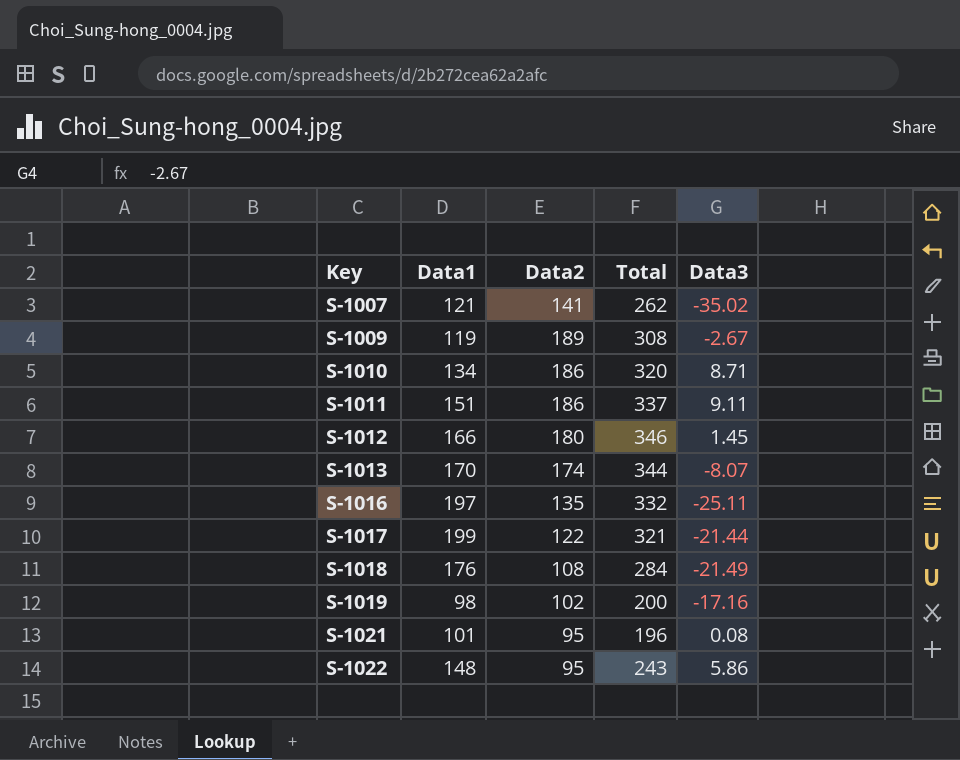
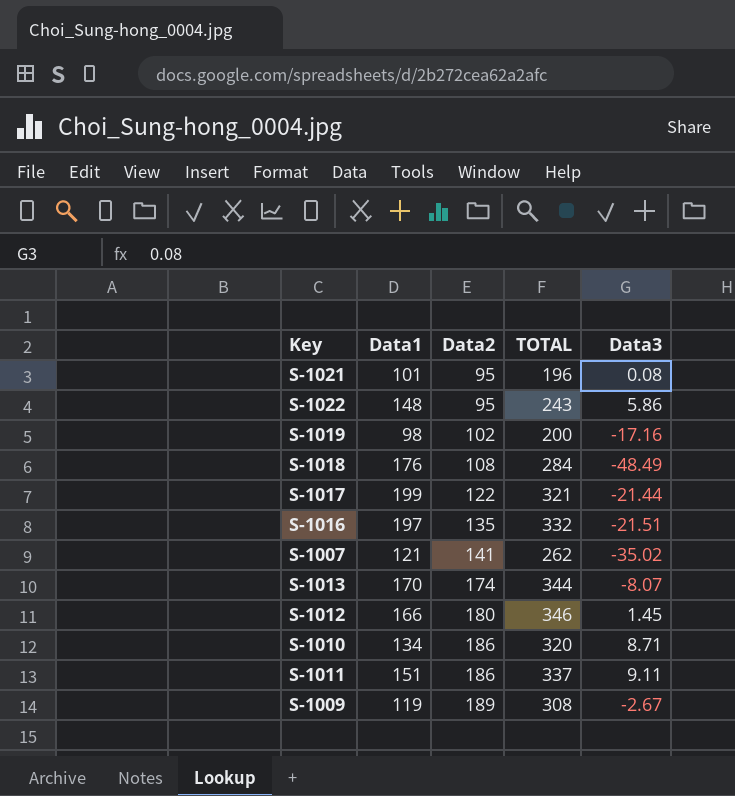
row order: Key ascending -> Data2 ascending
column name: Total -> TOTAL
S-1018 | Data3: -21.49 -> -48.49
S-1016 | Data3: -25.11 -> -21.51

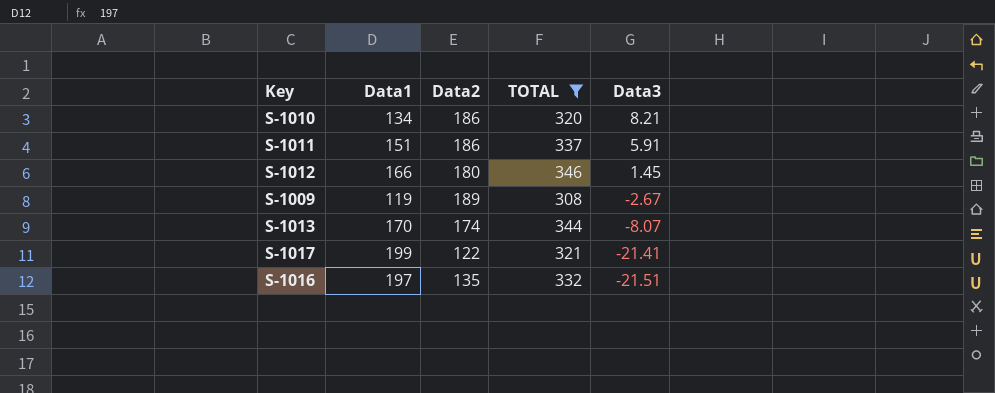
filter: none -> TOTAL >= 308
row order: Data2 ascending -> Data3 descending
S-1010 | Data3: 8.71 -> 8.21
S-1011 | Data3: 9.11 -> 5.91
S-1017 | Data3: -21.44 -> -21.41

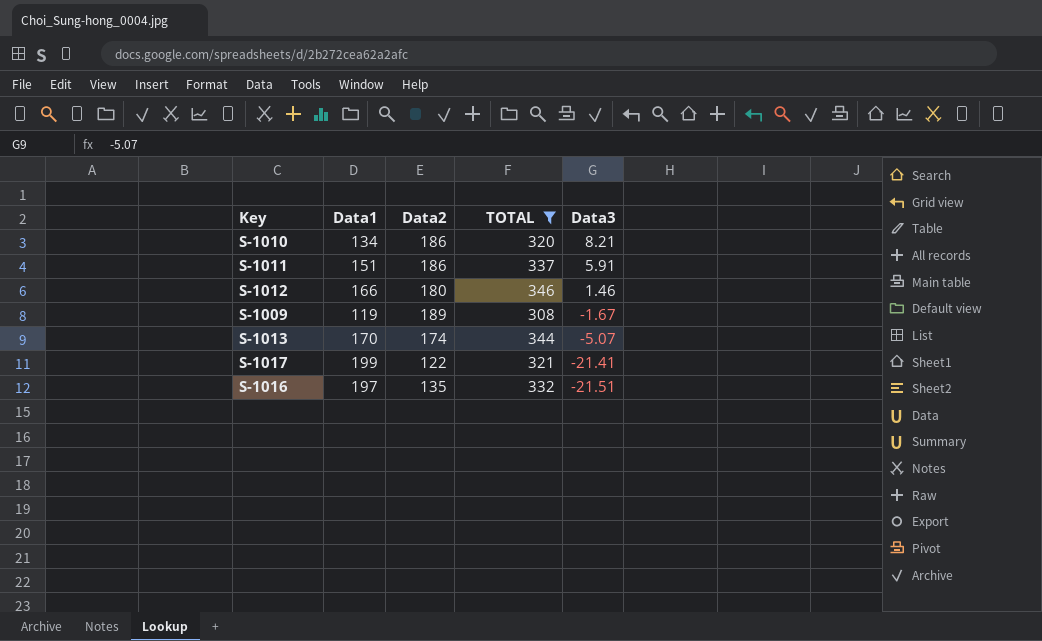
S-1012 | Data3: 1.45 -> 1.46
S-1009 | Data3: -2.67 -> -1.67
S-1013 | Data3: -8.07 -> -5.07

